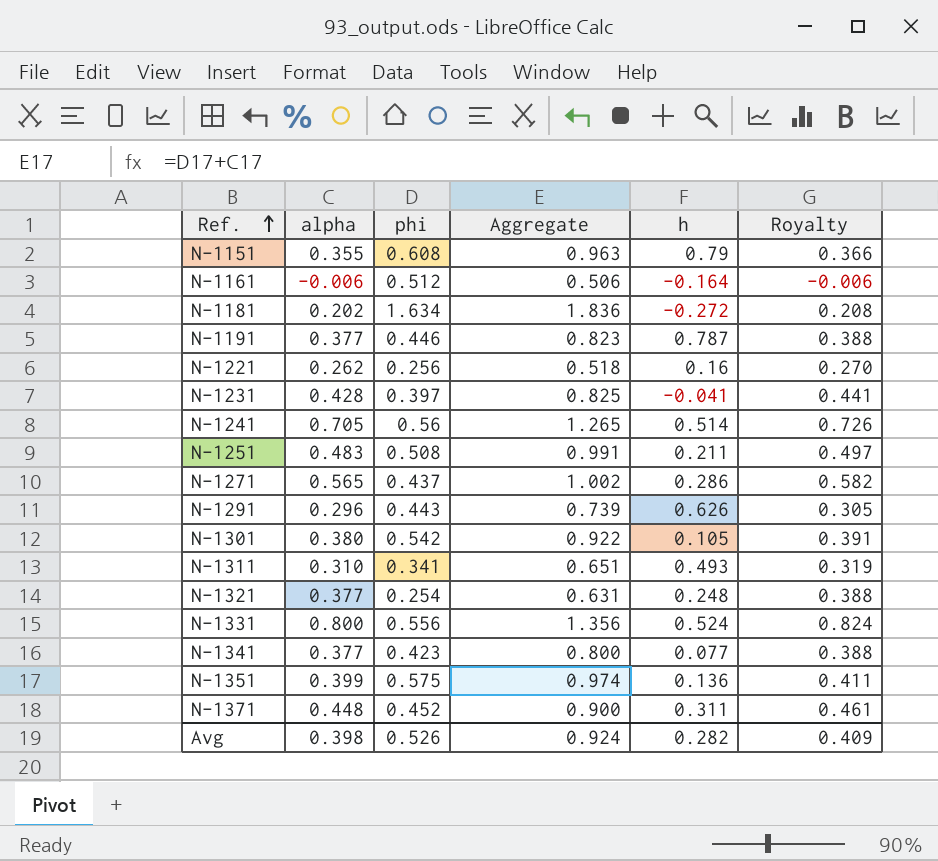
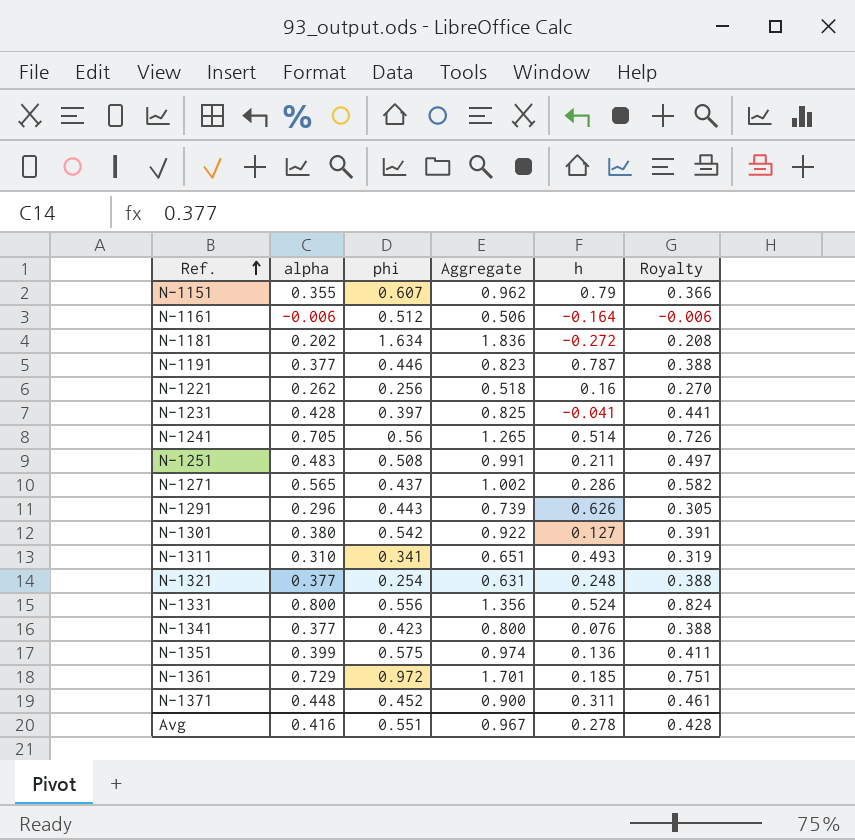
N-1151 | phi: 0.608 -> 0.607
N-1151 | Aggregate: 0.963 -> 0.962
N-1301 | h: 0.105 -> 0.127
N-1341 | h: 0.077 -> 0.076
row N-1361: none -> 0.729 | 0.972 | 1.701 | 0.185 | 0.751
Avg | alpha: 0.398 -> 0.416
Avg | phi: 0.526 -> 0.551
Avg | Aggregate: 0.924 -> 0.967
Avg | h: 0.282 -> 0.278
Avg | Royalty: 0.409 -> 0.428

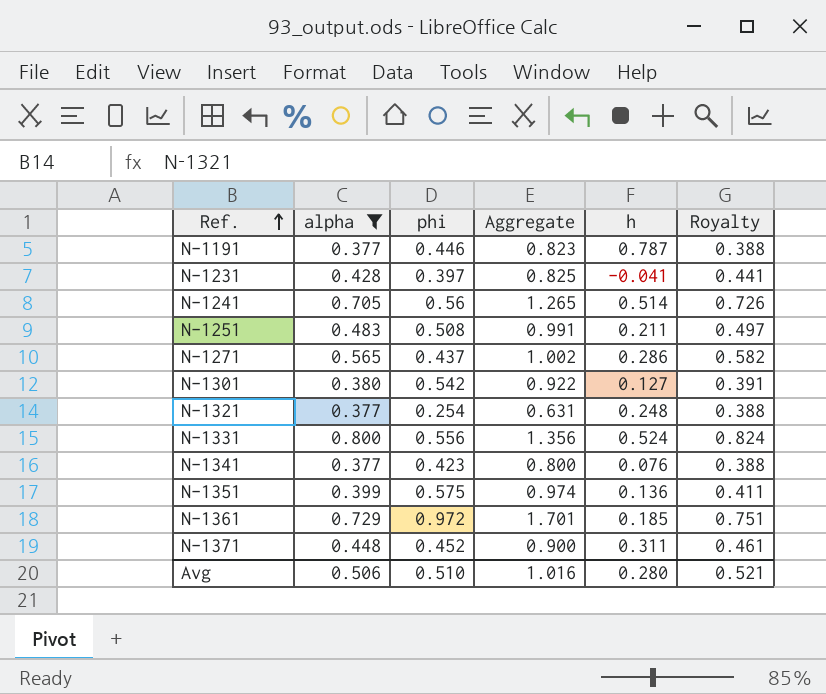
filter: none -> alpha >= 0.377
Avg | alpha: 0.416 -> 0.506
Avg | phi: 0.551 -> 0.510
Avg | Aggregate: 0.967 -> 1.016
Avg | h: 0.278 -> 0.280
Avg | Royalty: 0.428 -> 0.521

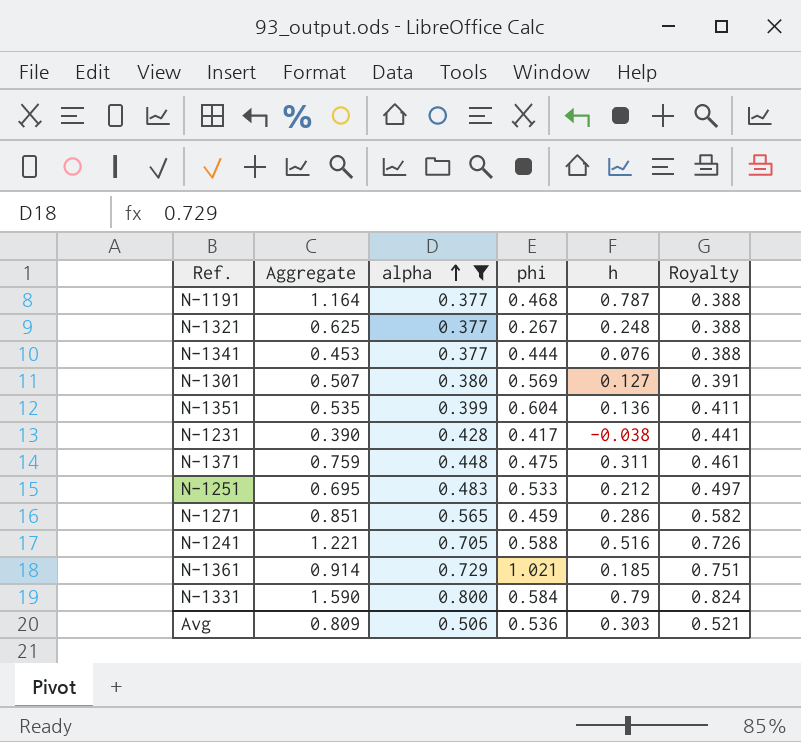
row order: Ref. ascending -> alpha ascending
column Aggregate | formula: [alpha] + [phi] -> [alpha] + [h]
column Aggregate | position: 4 -> 2
N-1191 | phi: 0.446 -> 0.468
N-1321 | phi: 0.254 -> 0.267
N-1341 | phi: 0.423 -> 0.444
N-1301 | phi: 0.542 -> 0.569
N-1351 | phi: 0.575 -> 0.604
N-1231 | phi: 0.397 -> 0.417
N-1231 | h: -0.041 -> -0.038
N-1371 | phi: 0.452 -> 0.475
N-1251 | phi: 0.508 -> 0.533
N-1251 | h: 0.211 -> 0.212
N-1271 | phi: 0.437 -> 0.459
N-1241 | phi: 0.56 -> 0.588
N-1241 | h: 0.514 -> 0.516
N-1361 | phi: 0.972 -> 1.021
N-1331 | phi: 0.556 -> 0.584
N-1331 | h: 0.524 -> 0.79
Avg | Aggregate: 1.016 -> 0.809
Avg | phi: 0.510 -> 0.536
Avg | h: 0.280 -> 0.303

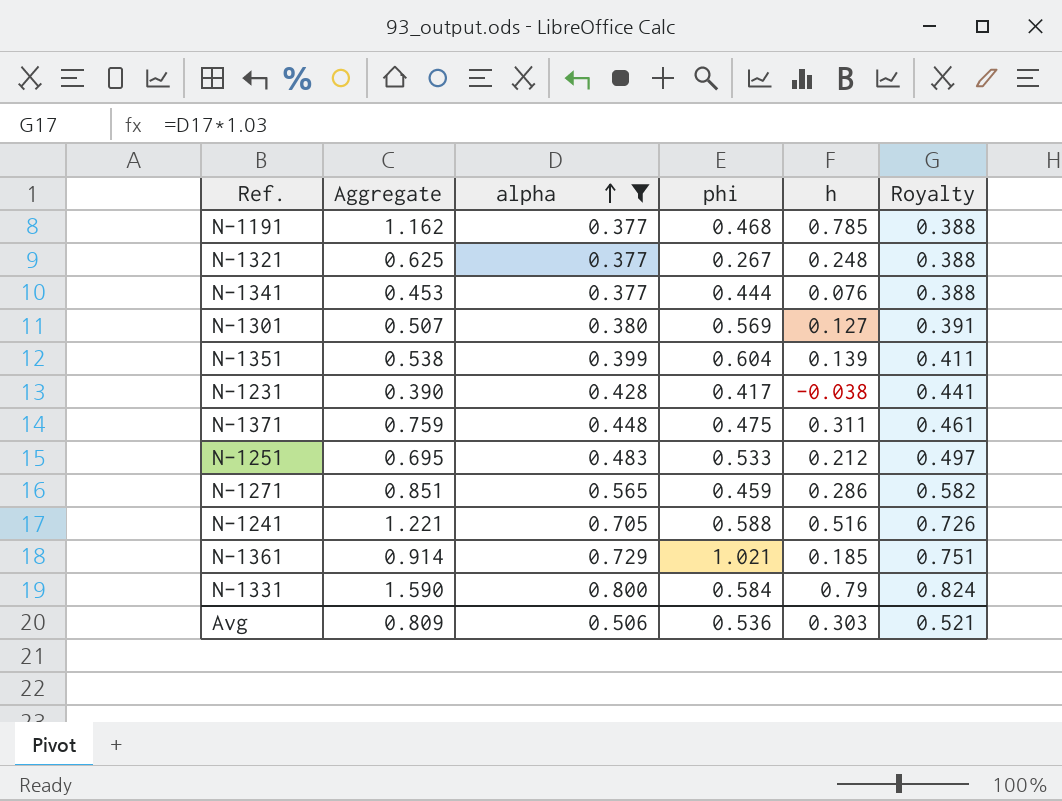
N-1191 | Aggregate: 1.164 -> 1.162
N-1191 | h: 0.787 -> 0.785
N-1351 | Aggregate: 0.535 -> 0.538
N-1351 | h: 0.136 -> 0.139

